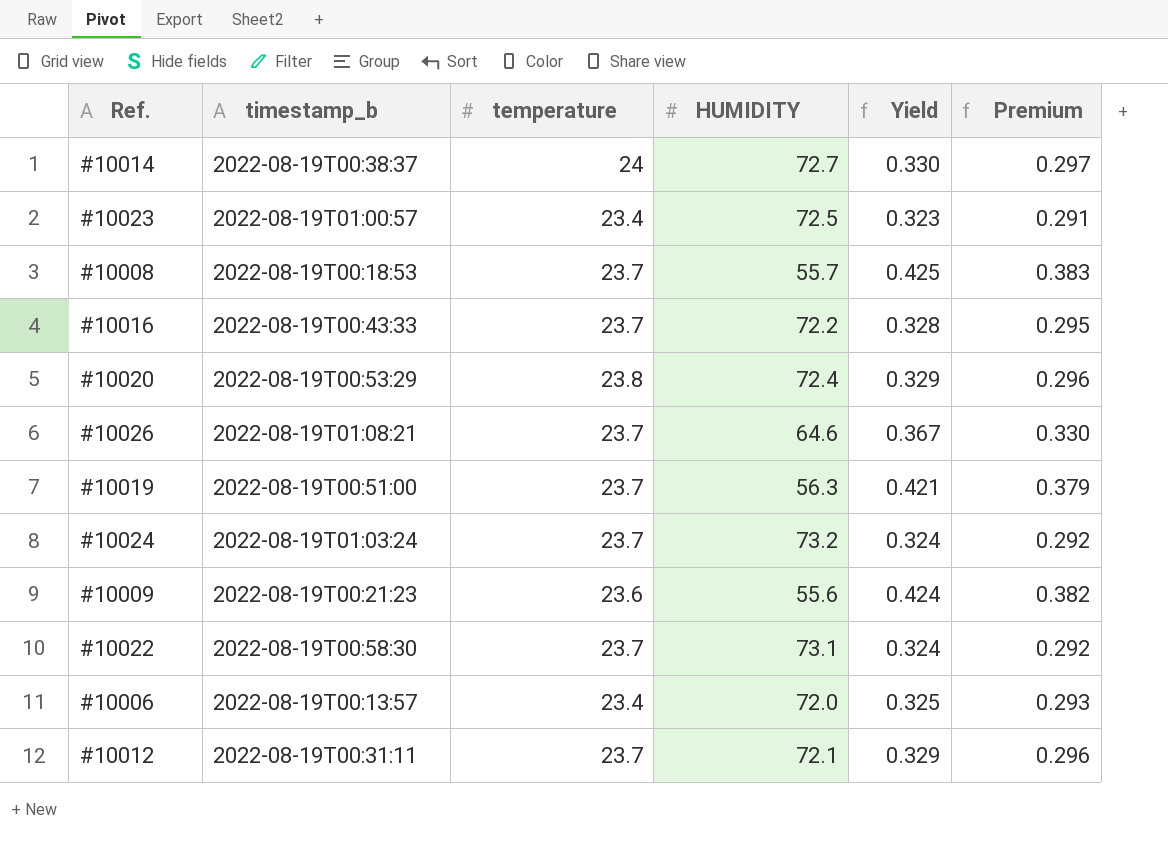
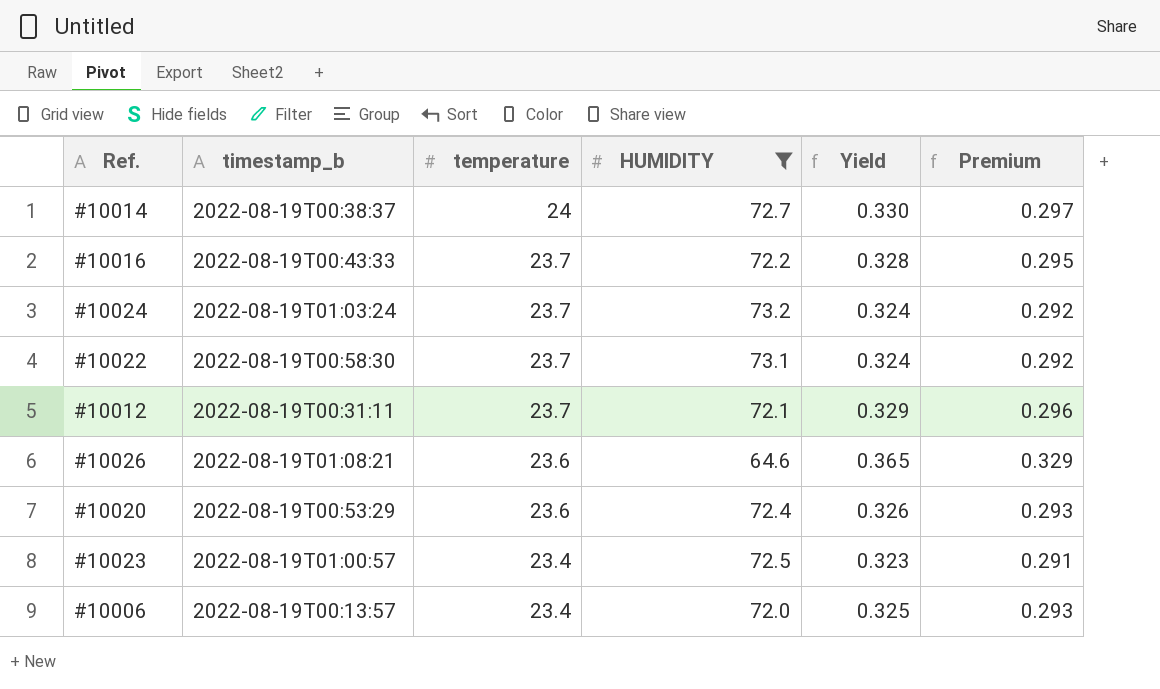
filter: none -> HUMIDITY >= 64.6
row order: none -> temperature descending
#10026 | temperature: 23.7 -> 23.6
#10026 | Yield: 0.367 -> 0.365
#10026 | Premium: 0.330 -> 0.329
#10020 | temperature: 23.8 -> 23.6
#10020 | Yield: 0.329 -> 0.326
#10020 | Premium: 0.296 -> 0.293

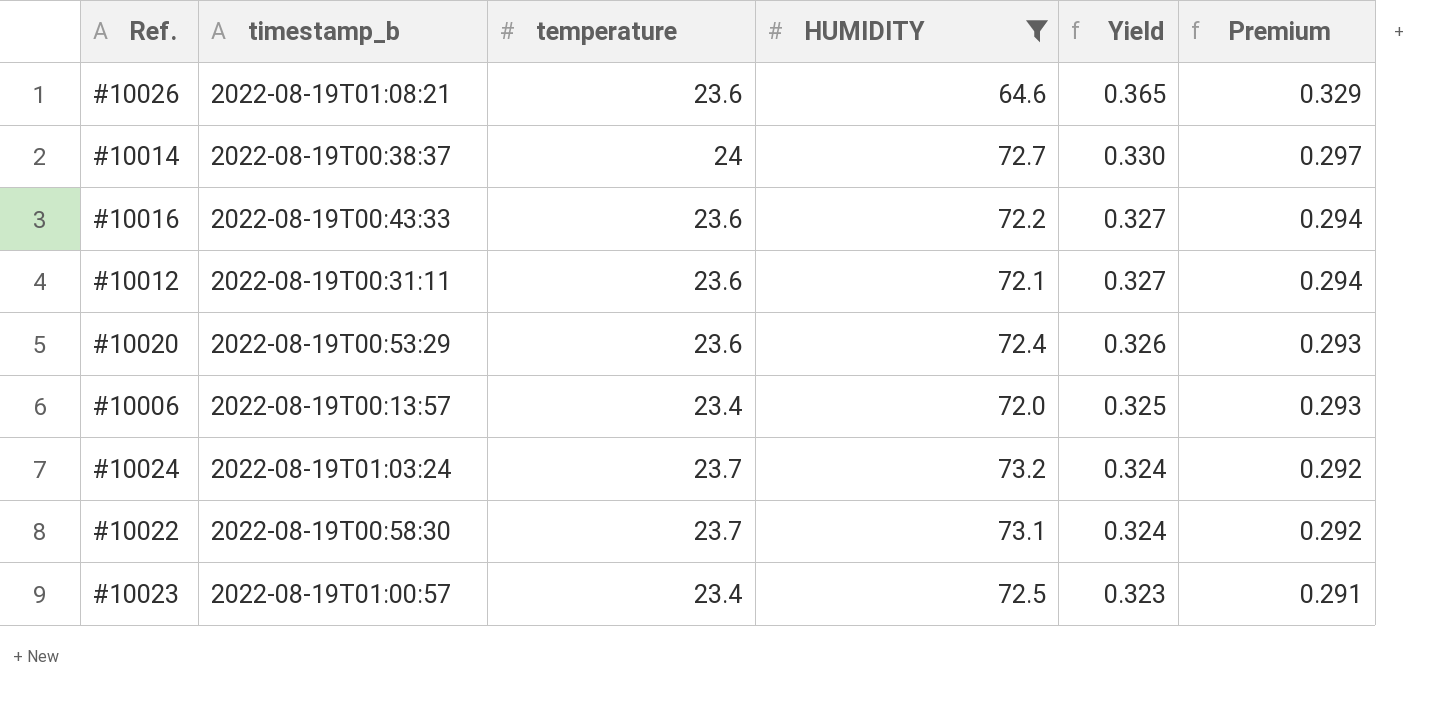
row order: temperature descending -> Yield descending
#10016 | temperature: 23.7 -> 23.6
#10016 | Yield: 0.328 -> 0.327
#10016 | Premium: 0.295 -> 0.294
#10012 | temperature: 23.7 -> 23.6
#10012 | Yield: 0.329 -> 0.327
#10012 | Premium: 0.296 -> 0.294

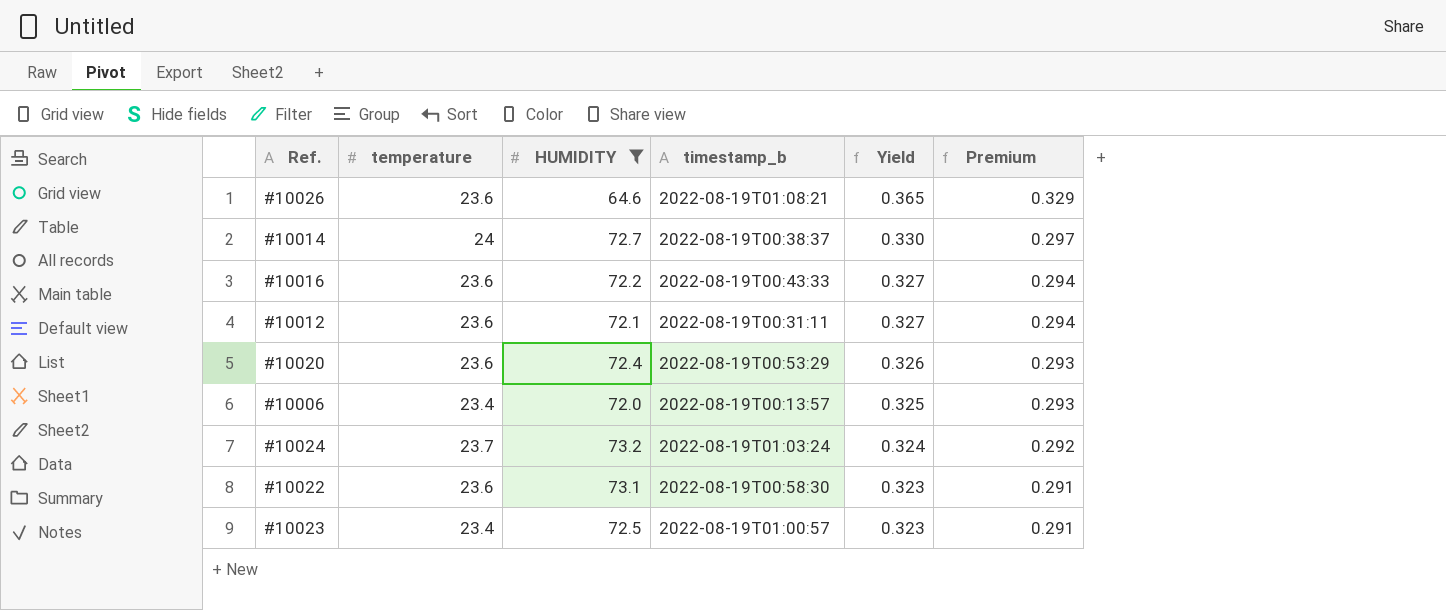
column timestamp_b | position: 2 -> 4
#10022 | temperature: 23.7 -> 23.6
#10022 | Yield: 0.324 -> 0.323
#10022 | Premium: 0.292 -> 0.291

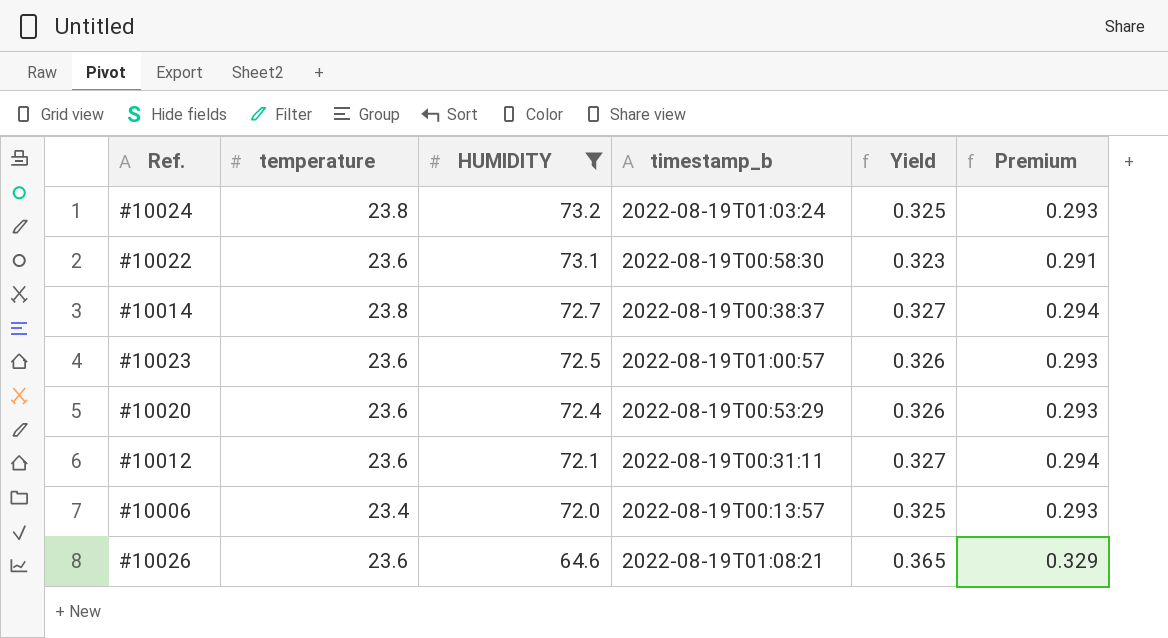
row order: Yield descending -> HUMIDITY descending
row #10016: 23.6 | 72.2 | 2022-08-19T00:43:33 | 0.327 | 0.294 -> none
#10024 | temperature: 23.7 -> 23.8
#10024 | Yield: 0.324 -> 0.325
#10024 | Premium: 0.292 -> 0.293
#10014 | temperature: 24 -> 23.8
#10014 | Yield: 0.330 -> 0.327
#10014 | Premium: 0.297 -> 0.294
#10023 | temperature: 23.4 -> 23.6
#10023 | Yield: 0.323 -> 0.326
#10023 | Premium: 0.291 -> 0.293

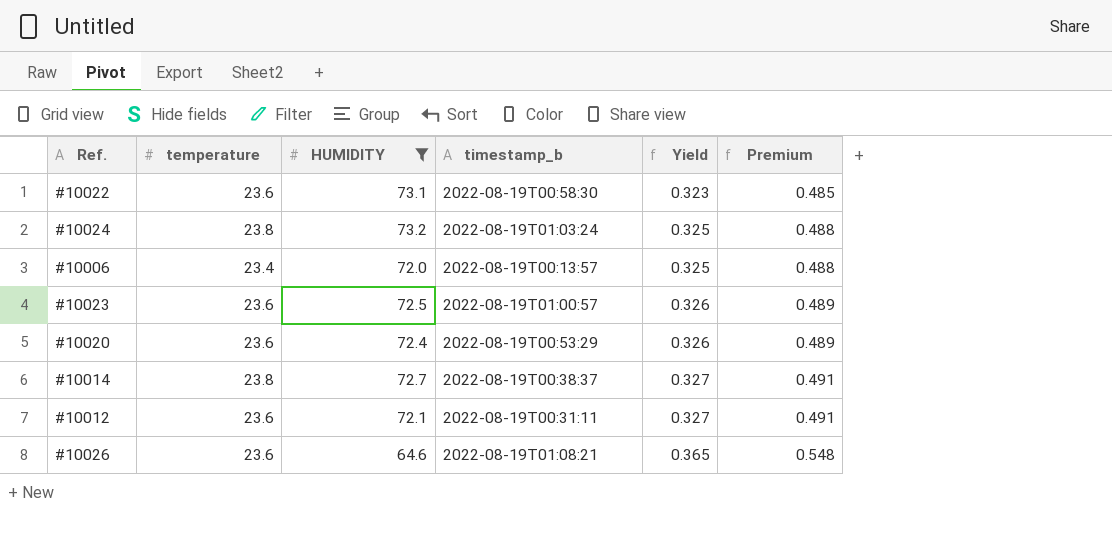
row order: HUMIDITY descending -> Yield ascending
column Premium | formula: [Yield] * 0.9 -> [Yield] * 1.5

